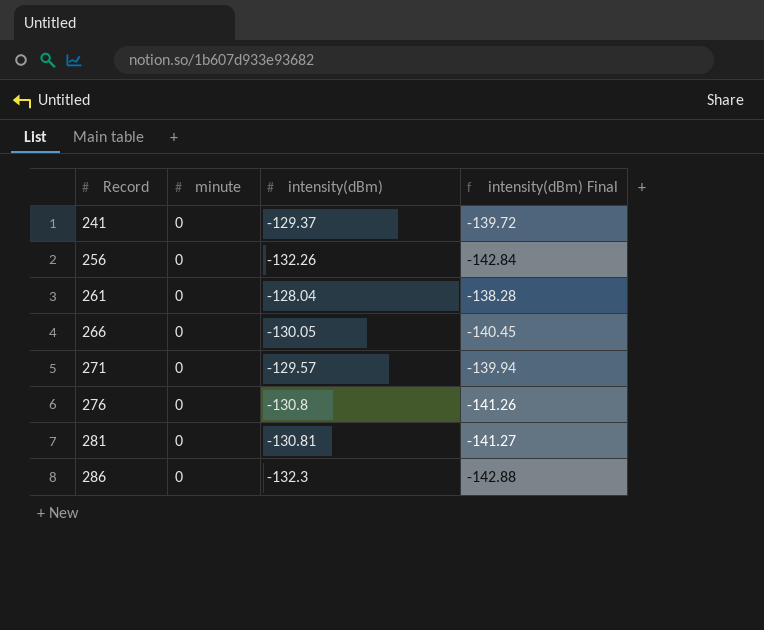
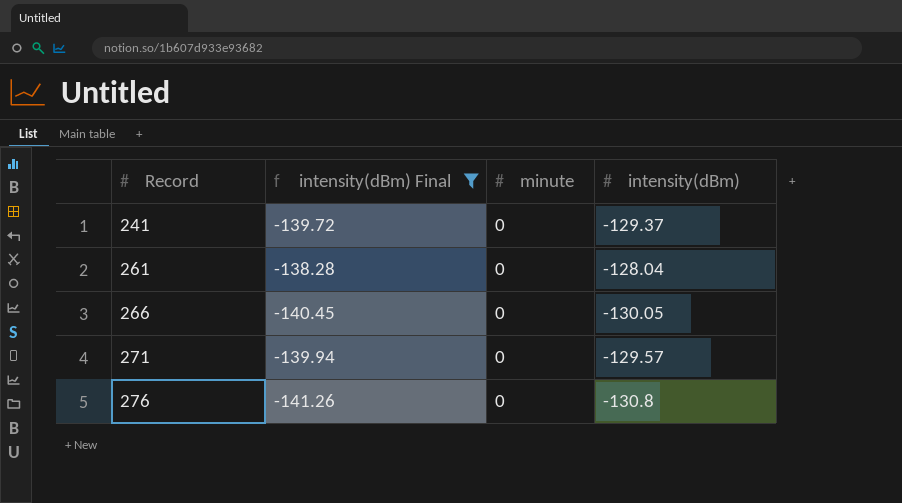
filter: none -> intensity(dBm) Final >= -141.26
column intensity(dBm) Final | position: 4 -> 2

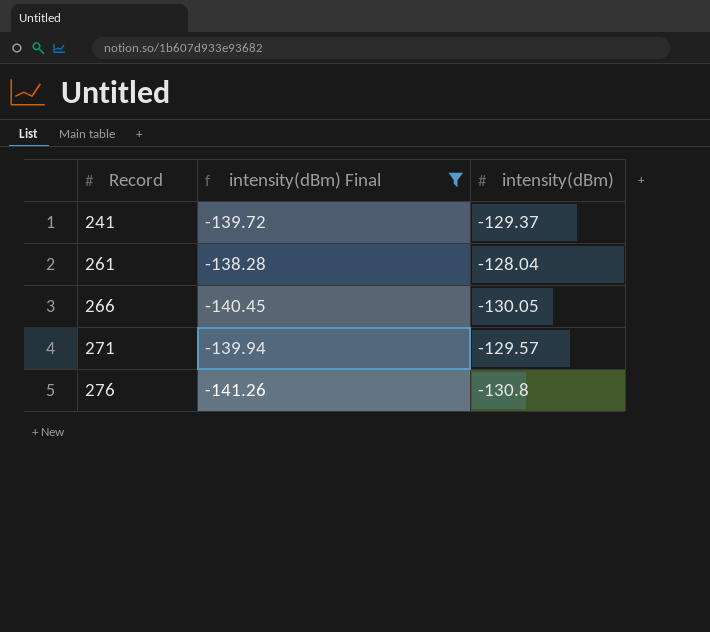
column minute | position: 3 -> none

